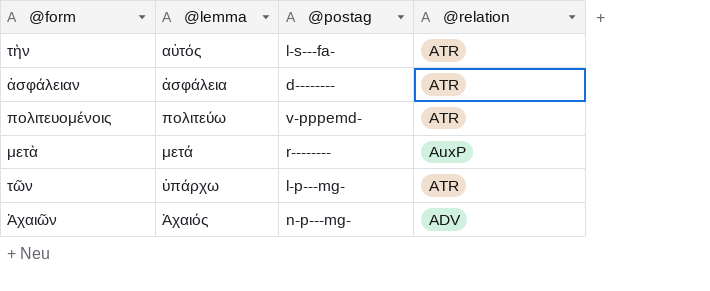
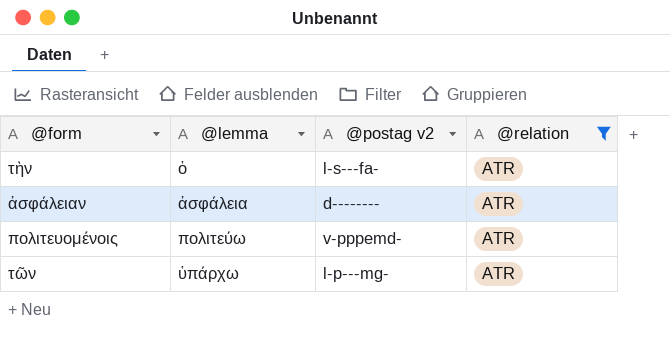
filter: none -> @relation = ATR
column name: @postag -> @postag v2
τὴν | @lemma: αὐτός -> ὁ

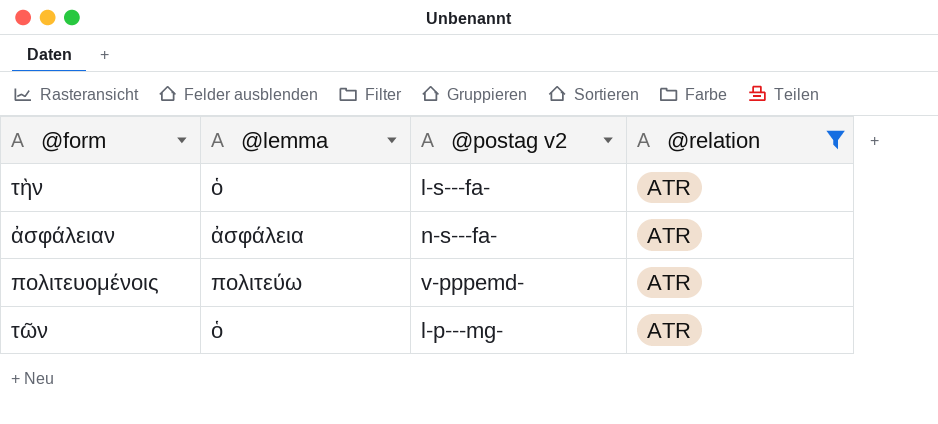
ἀσφάλειαν | @postag v2: d-------- -> n-s---fa-
τῶν | @lemma: ὑπάρχω -> ὁ

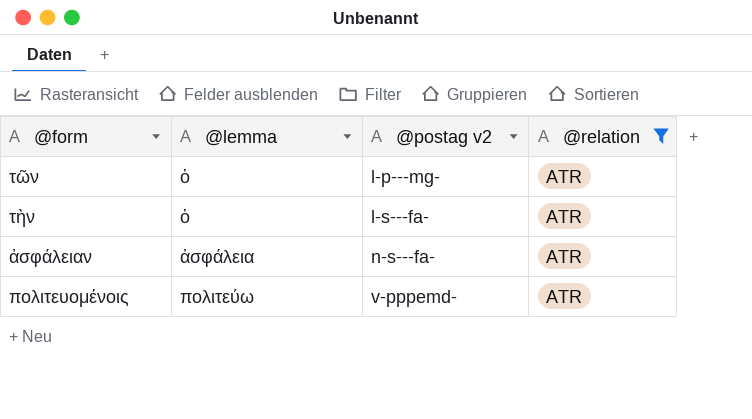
row order: none -> @postag v2 ascending

